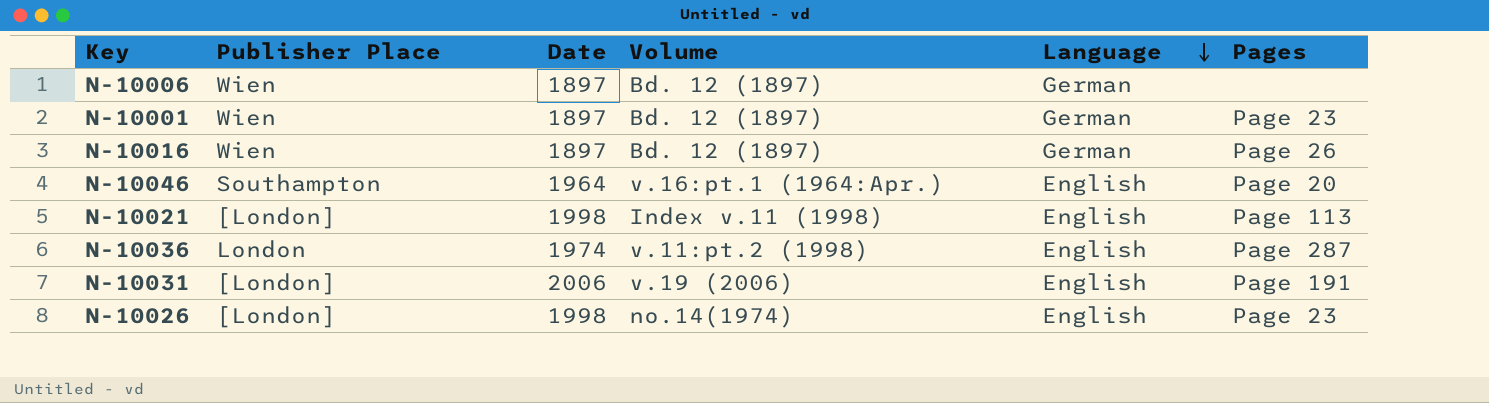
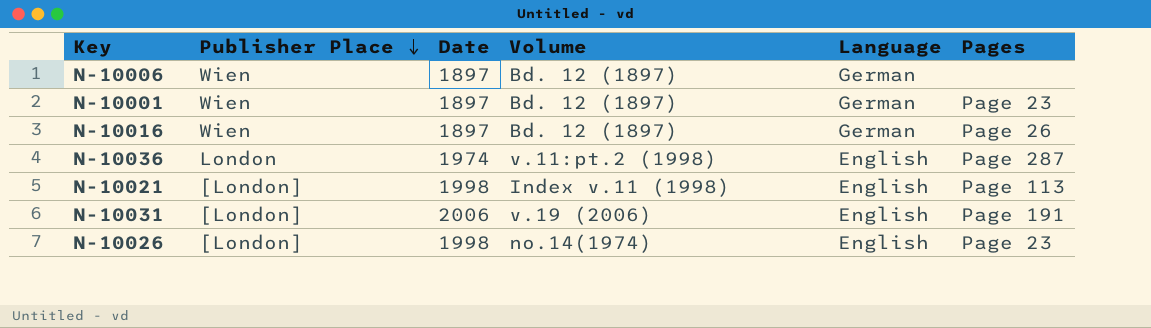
row order: Language descending -> Publisher Place descending
row N-10046: Southampton | 1964 | v.16:pt.1 (1964:Apr.) | English | Page 20 -> none

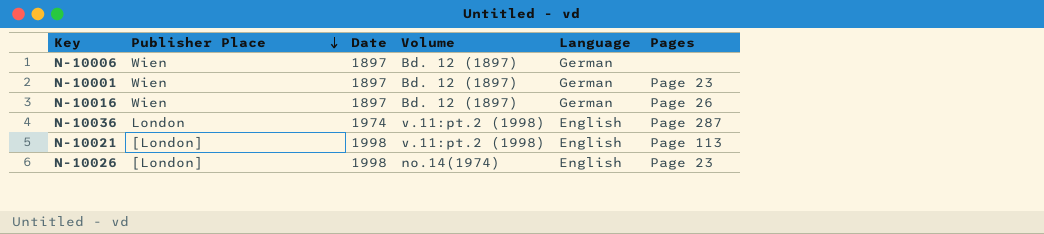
row N-10031: [London] | 2006 | v.19 (2006) | English | Page 191 -> none
N-10021 | Volume: Index v.11 (1998) -> v.11:pt.2 (1998)

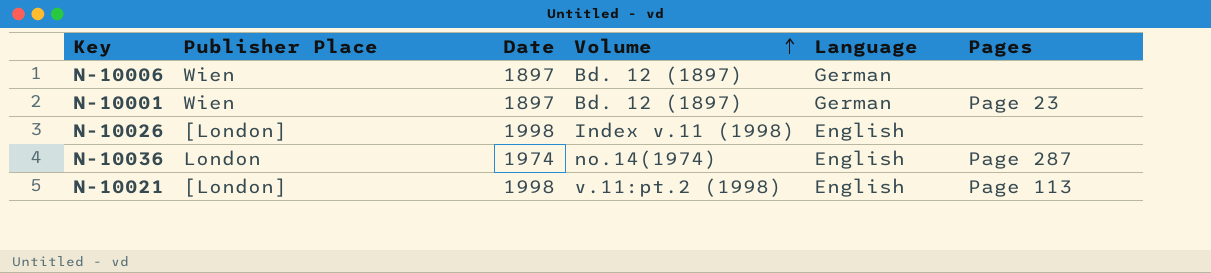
row order: Publisher Place descending -> Volume ascending
row N-10016: Wien | 1897 | Bd. 12 (1897) | German | Page 26 -> none
N-10026 | Volume: no.14(1974) -> Index v.11 (1998)
N-10026 | Pages: Page 23 -> none
N-10036 | Volume: v.11:pt.2 (1998) -> no.14(1974)

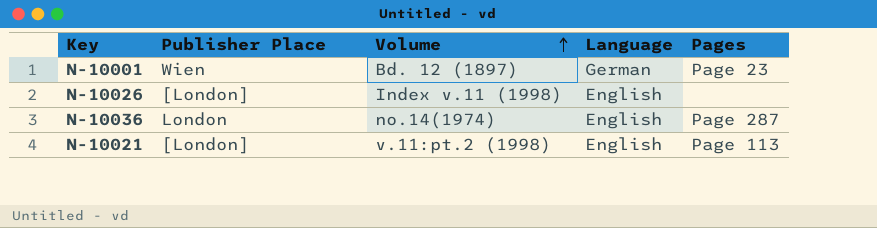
column Date | position: 3 -> none
row N-10006: Wien | 1897 | Bd. 12 (1897) | German | none -> none

